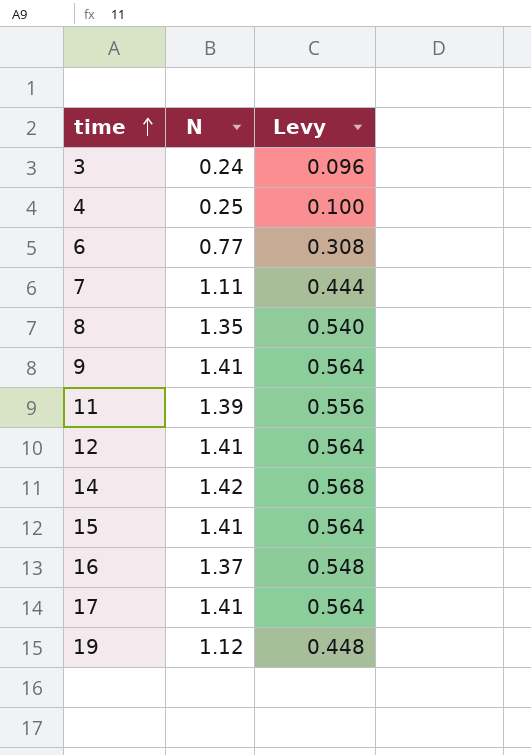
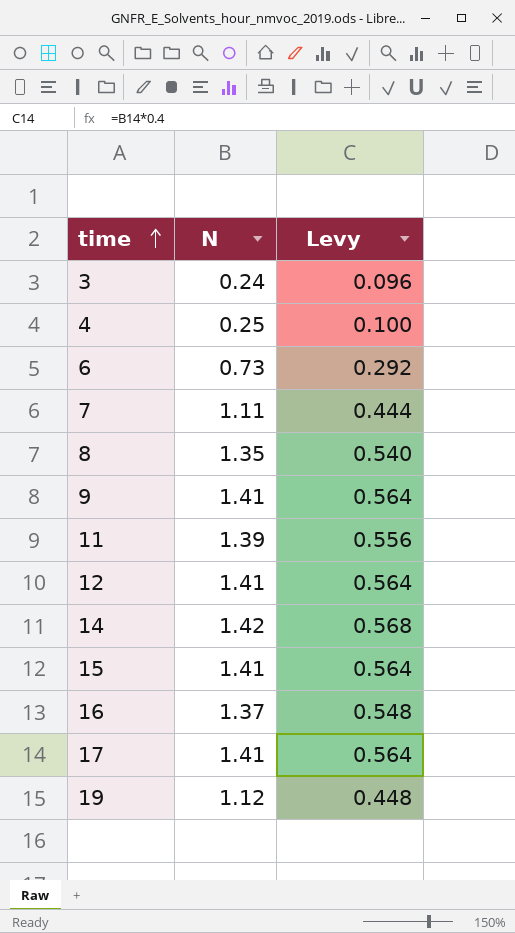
6 | N: 0.77 -> 0.73
6 | Levy: 0.308 -> 0.292

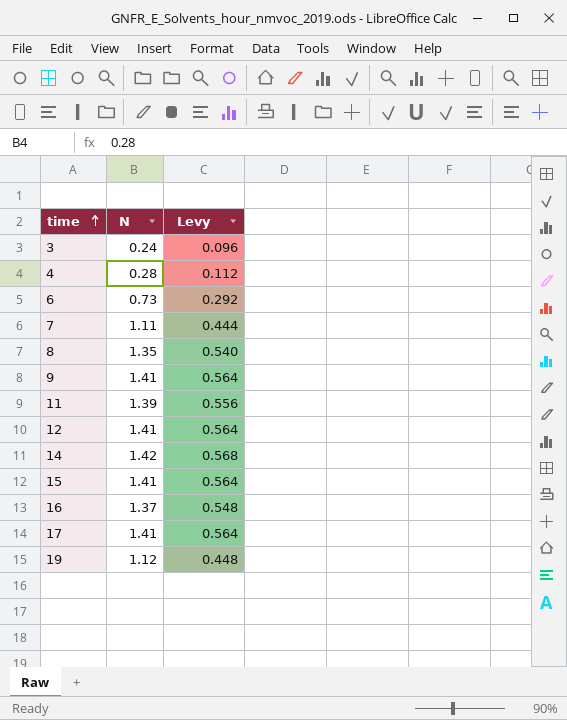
4 | N: 0.25 -> 0.28
4 | Levy: 0.100 -> 0.112

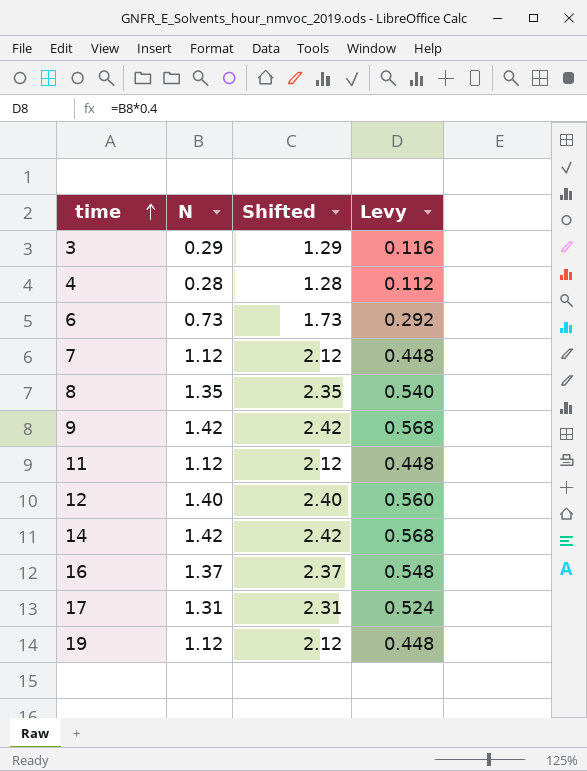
column Shifted | formula: none -> [N] + 1
row 15: 1.41 | 0.564 -> none
3 | N: 0.24 -> 0.29
3 | Levy: 0.096 -> 0.116
7 | N: 1.11 -> 1.12
7 | Levy: 0.444 -> 0.448
9 | N: 1.41 -> 1.42
9 | Levy: 0.564 -> 0.568
11 | N: 1.39 -> 1.12
11 | Levy: 0.556 -> 0.448
12 | N: 1.41 -> 1.40
12 | Levy: 0.564 -> 0.560
17 | N: 1.41 -> 1.31
17 | Levy: 0.564 -> 0.524

